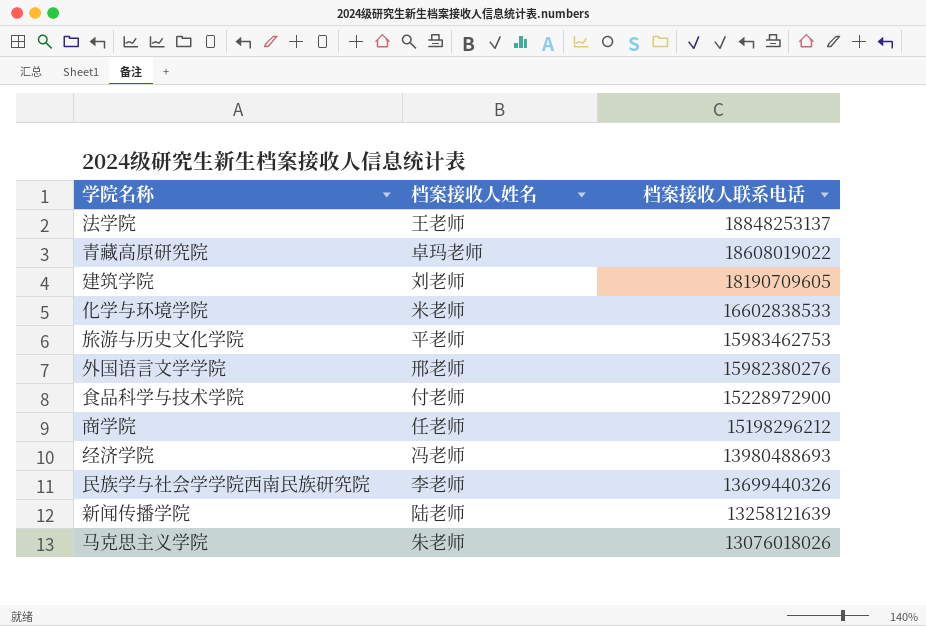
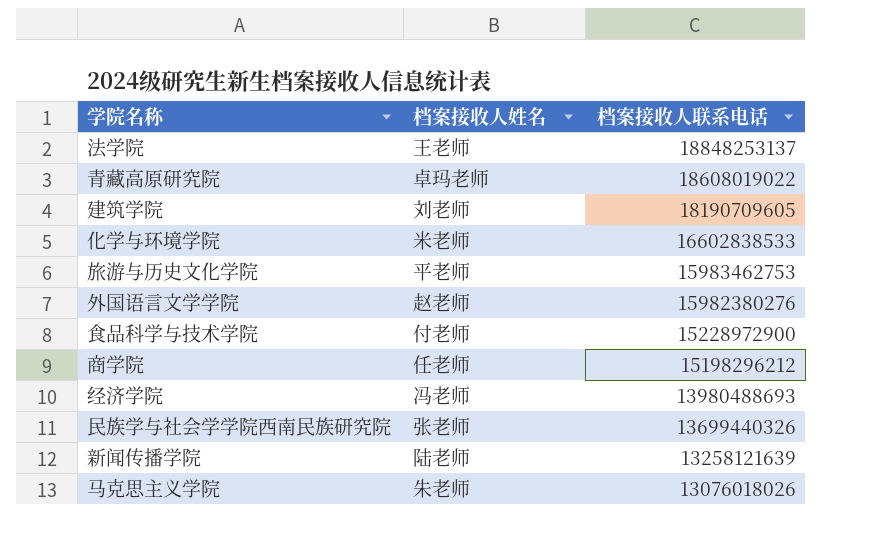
外国语言文学学院 | 档案接收人姓名: 邢老师 -> 赵老师
民族学与社会学学院西南民族研究院 | 档案接收人姓名: 李老师 -> 张老师

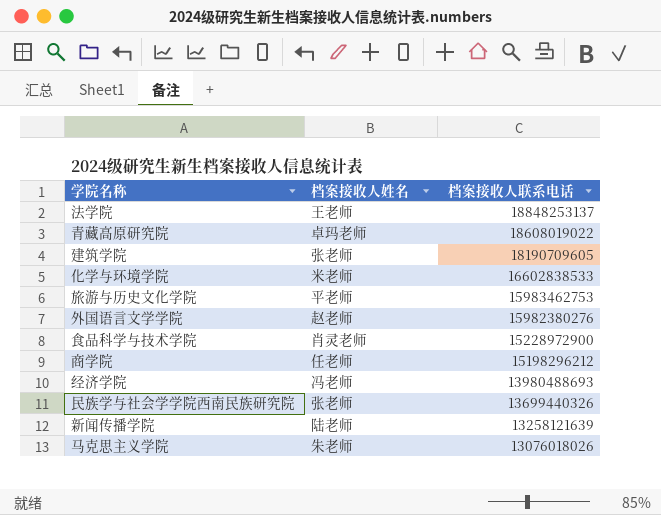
建筑学院 | 档案接收人姓名: 刘老师 -> 张老师
食品科学与技术学院 | 档案接收人姓名: 付老师 -> 肖灵老师

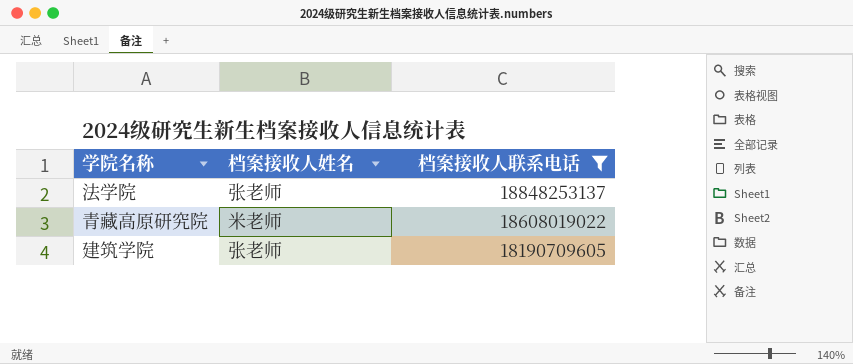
filter: none -> 档案接收人联系电话 >= 18190709605
法学院 | 档案接收人姓名: 王老师 -> 张老师
青藏高原研究院 | 档案接收人姓名: 卓玛老师 -> 米老师

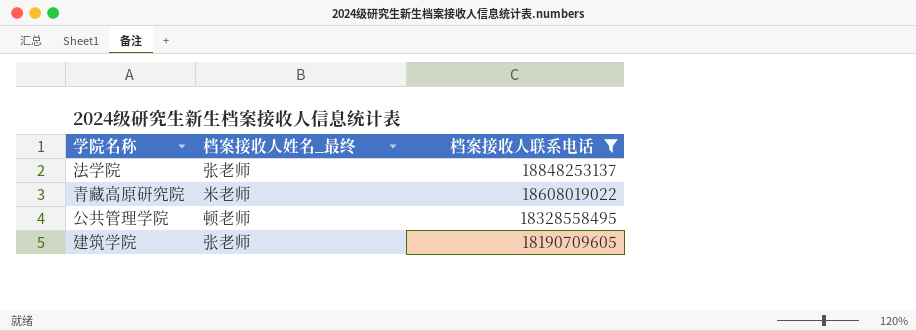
column name: 档案接收人姓名 -> 档案接收人姓名_最终
row 公共管理学院: none -> 顿老师 | 18328558495

